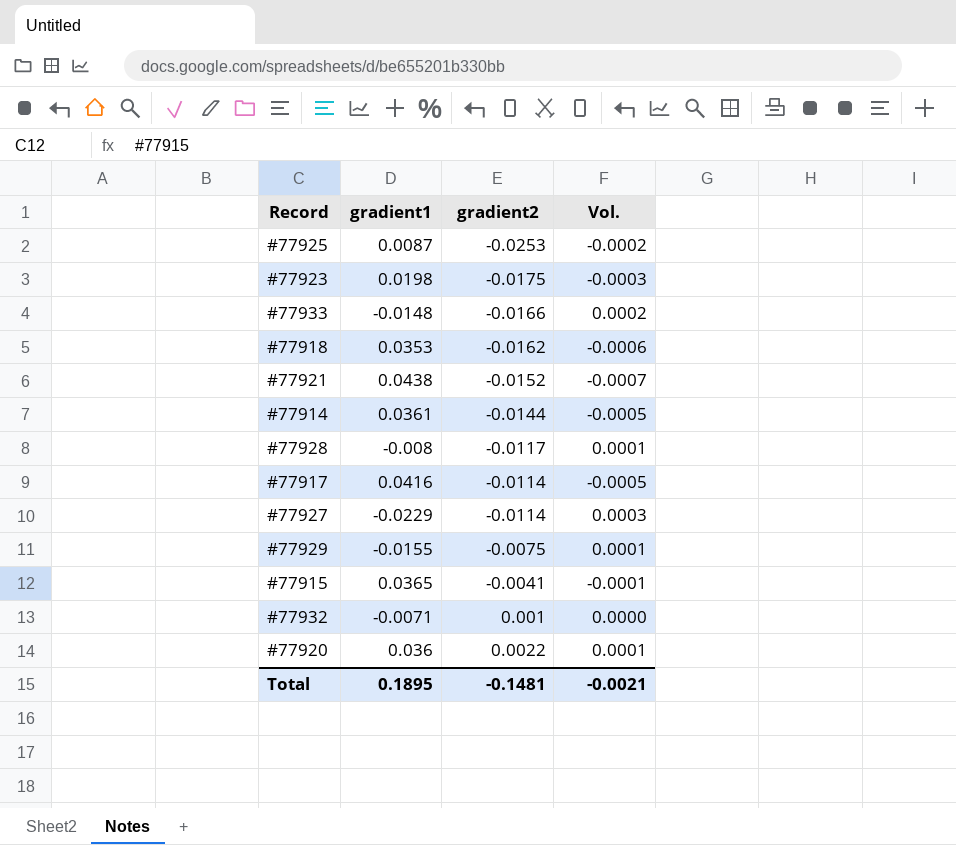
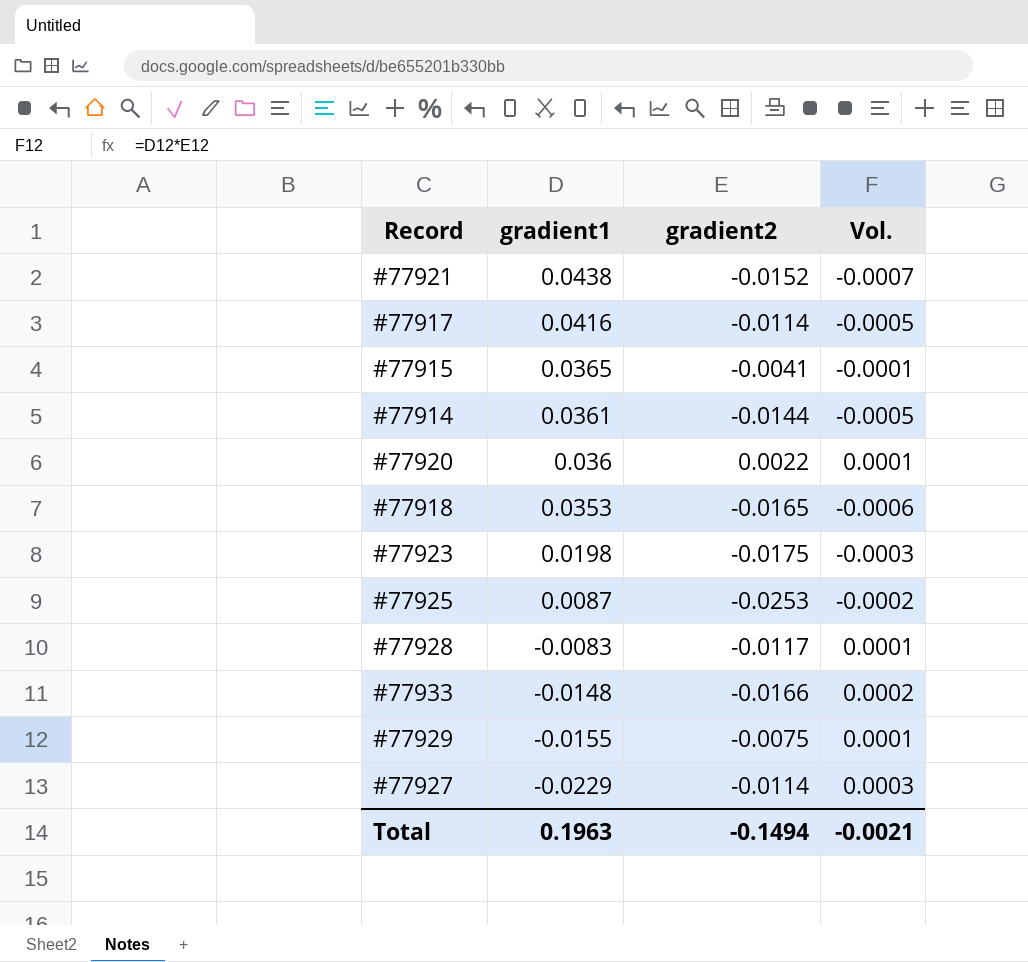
row order: gradient2 ascending -> gradient1 descending
row #77932: -0.0071 | 0.001 | 0.0000 -> none
#77918 | gradient2: -0.0162 -> -0.0165
#77928 | gradient1: -0.008 -> -0.0083
Total | gradient1: 0.1895 -> 0.1963
Total | gradient2: -0.1481 -> -0.1494

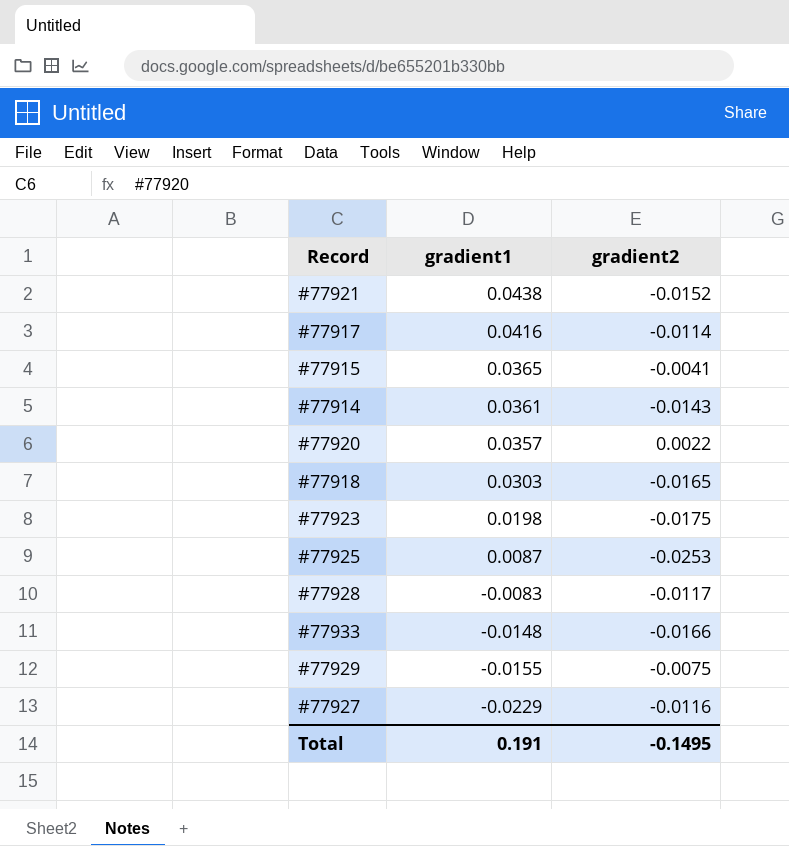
column Vol. | formula: [gradient1] * [gradient2] -> none
#77914 | gradient2: -0.0144 -> -0.0143
#77920 | gradient1: 0.036 -> 0.0357
#77918 | gradient1: 0.0353 -> 0.0303
#77927 | gradient2: -0.0114 -> -0.0116
Total | gradient1: 0.1963 -> 0.191
Total | gradient2: -0.1494 -> -0.1495

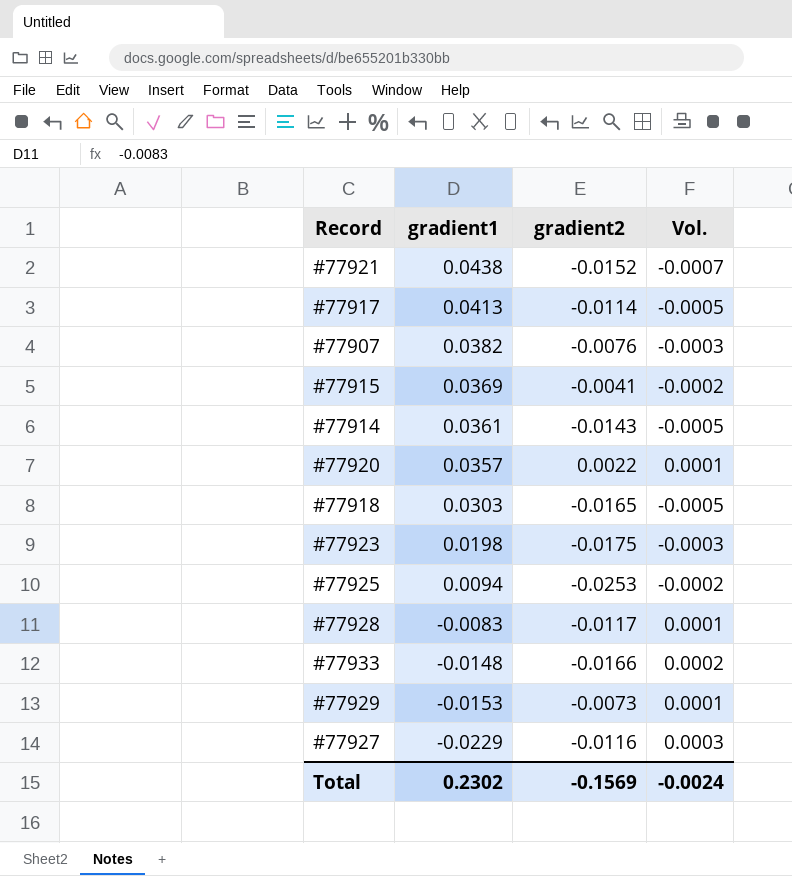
column Vol. | formula: none -> [gradient1] * [gradient2]
#77917 | gradient1: 0.0416 -> 0.0413
row #77907: none -> 0.0382 | -0.0076 | -0.0003
#77915 | gradient1: 0.0365 -> 0.0369
#77925 | gradient1: 0.0087 -> 0.0094
#77929 | gradient1: -0.0155 -> -0.0153
#77929 | gradient2: -0.0075 -> -0.0073
Total | gradient1: 0.191 -> 0.2302
Total | gradient2: -0.1495 -> -0.1569

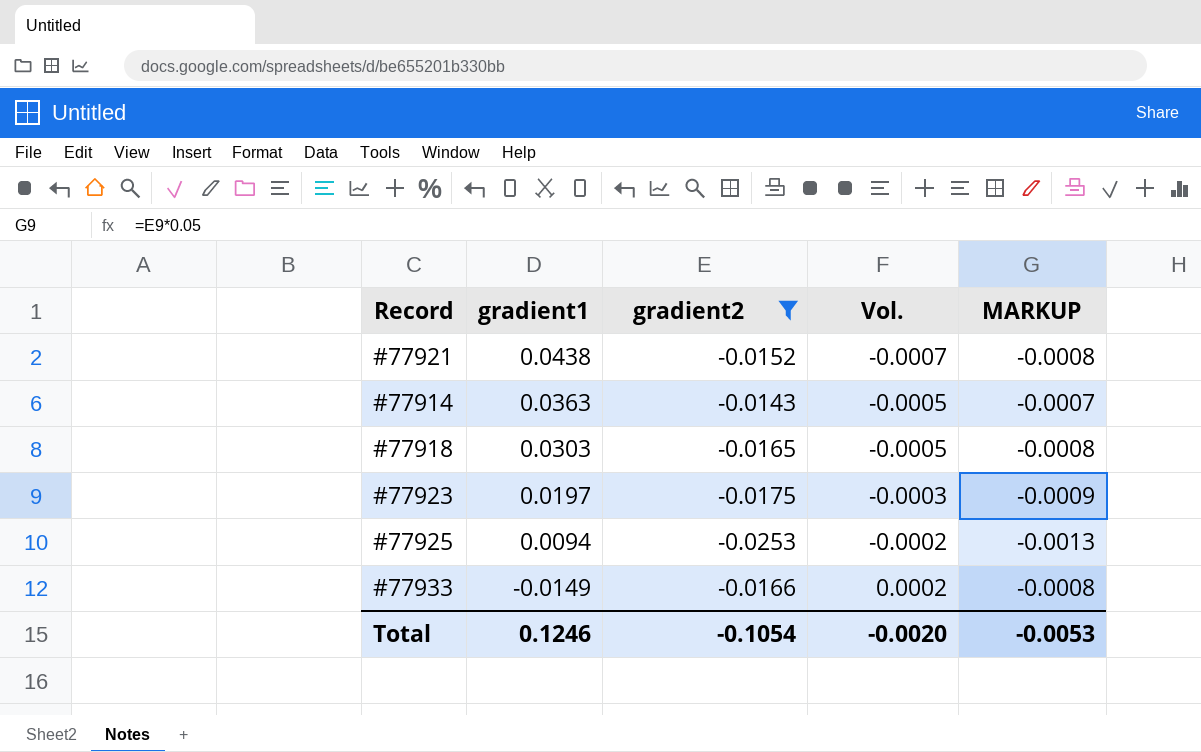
filter: none -> gradient2 <= -0.0143
column MARKUP | formula: none -> [gradient2] * 0.05
#77914 | gradient1: 0.0361 -> 0.0363
#77923 | gradient1: 0.0198 -> 0.0197
#77933 | gradient1: -0.0148 -> -0.0149
Total | gradient1: 0.2302 -> 0.1246
Total | gradient2: -0.1569 -> -0.1054
Total | Vol.: -0.0024 -> -0.0020

